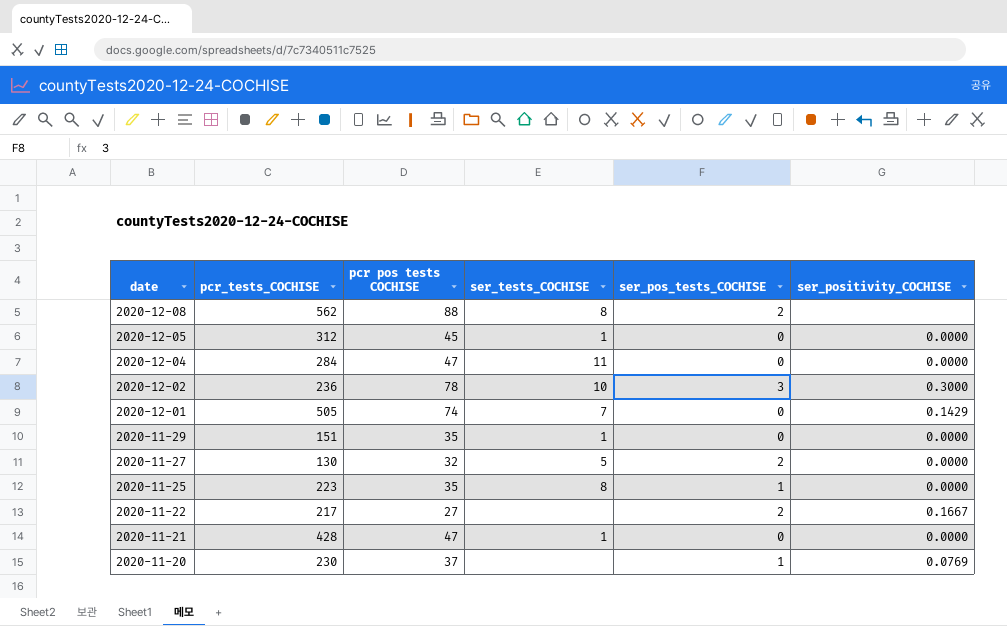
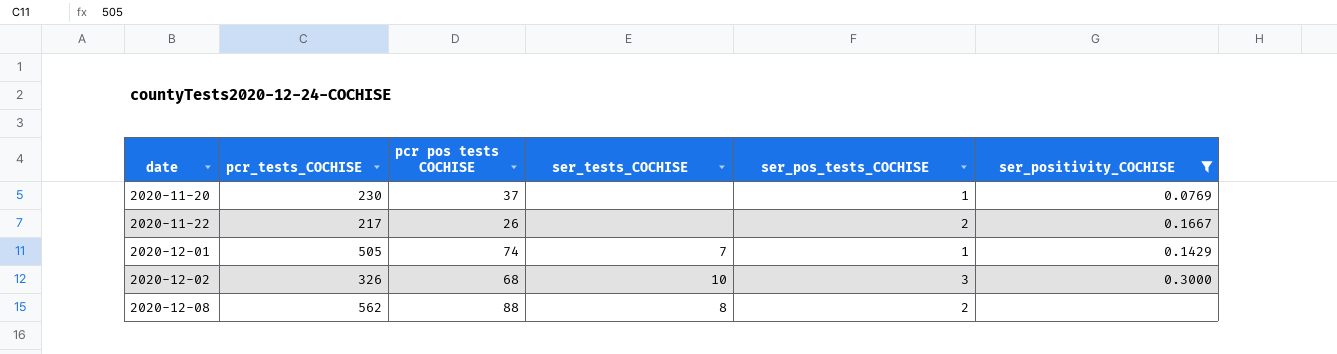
filter: none -> ser_positivity_COCHISE != 0.0000
row order: date descending -> date ascending
2020-11-22 | pcr pos tests COCHISE: 27 -> 26
2020-12-01 | ser_pos_tests_COCHISE: 0 -> 1
2020-12-02 | pcr_tests_COCHISE: 236 -> 326
2020-12-02 | pcr pos tests COCHISE: 78 -> 68

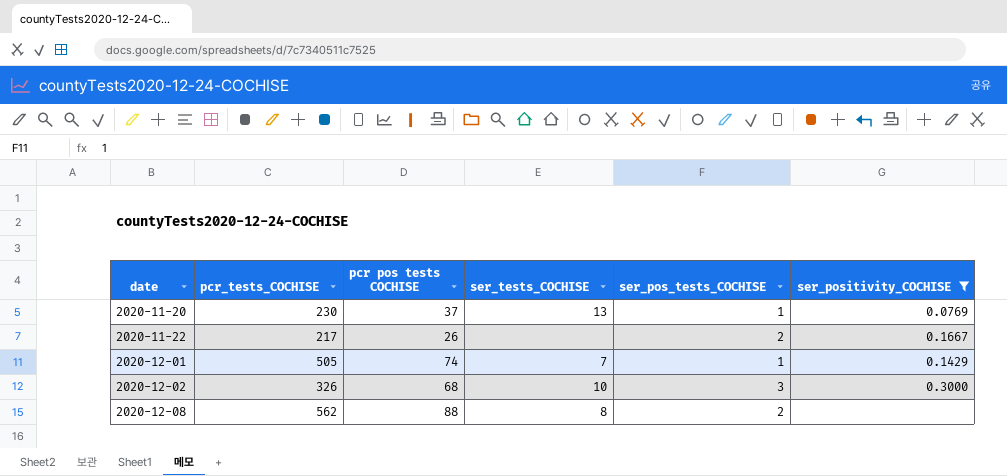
2020-11-20 | ser_tests_COCHISE: none -> 13

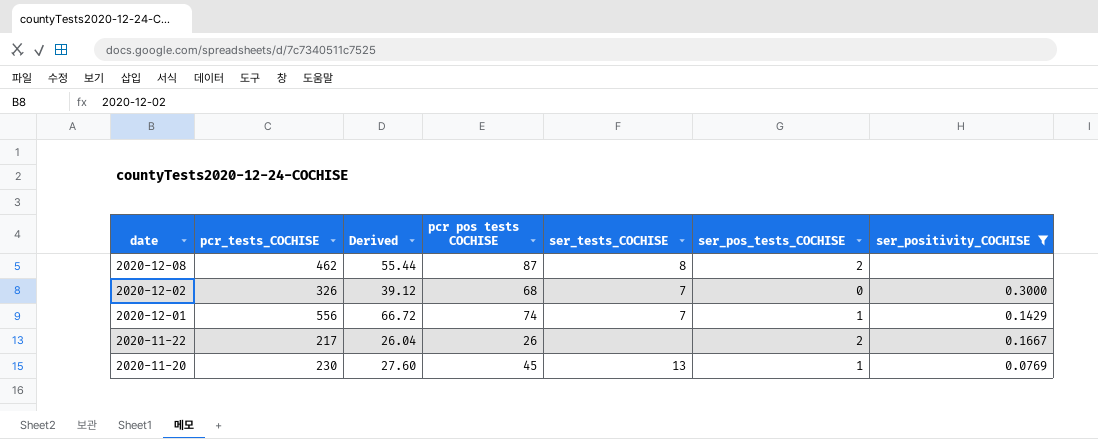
row order: date ascending -> date descending
column Derived | formula: none -> [pcr_tests_COCHISE] * 0.12
2020-12-08 | pcr_tests_COCHISE: 562 -> 462
2020-12-08 | pcr pos tests COCHISE: 88 -> 87
2020-12-02 | ser_tests_COCHISE: 10 -> 7
2020-12-02 | ser_pos_tests_COCHISE: 3 -> 0
2020-12-01 | pcr_tests_COCHISE: 505 -> 556
2020-11-20 | pcr pos tests COCHISE: 37 -> 45

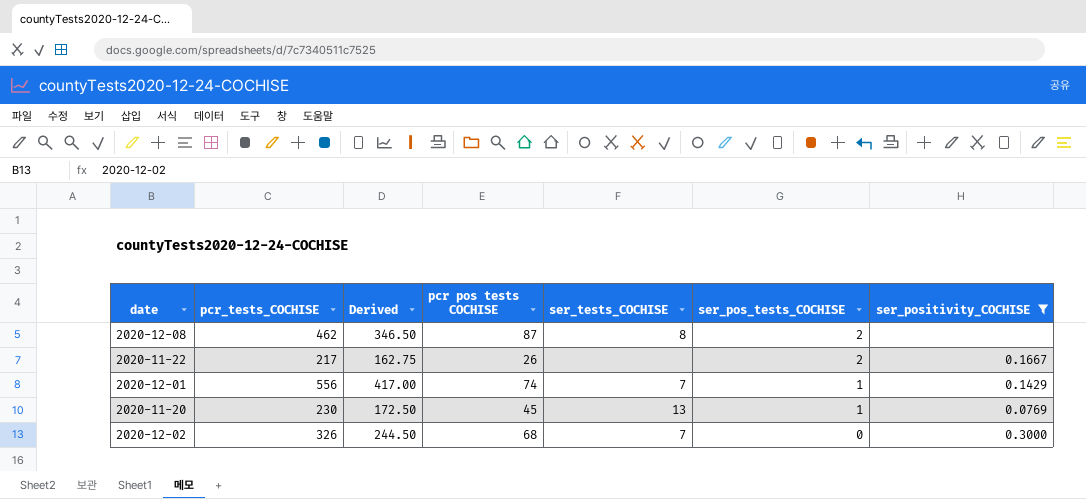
row order: date descending -> ser_pos_tests_COCHISE descending
column Derived | formula: [pcr_tests_COCHISE] * 0.12 -> [pcr_tests_COCHISE] * 0.75

